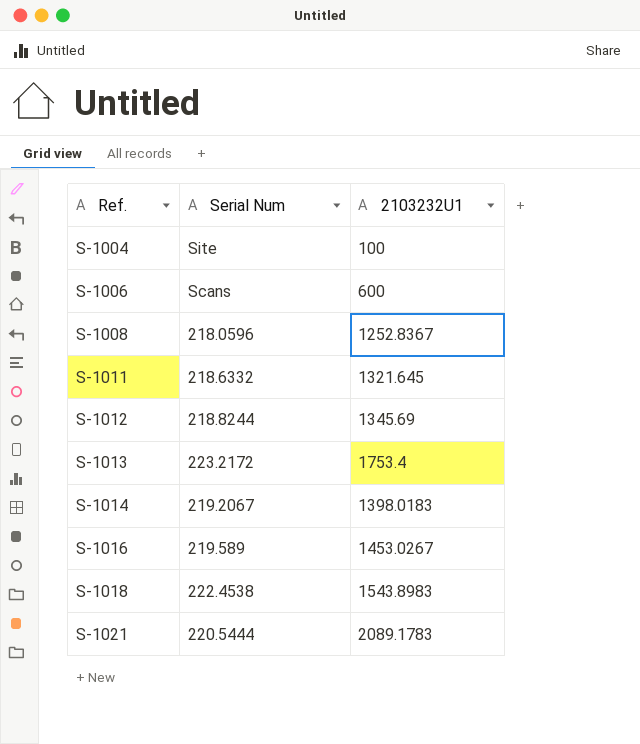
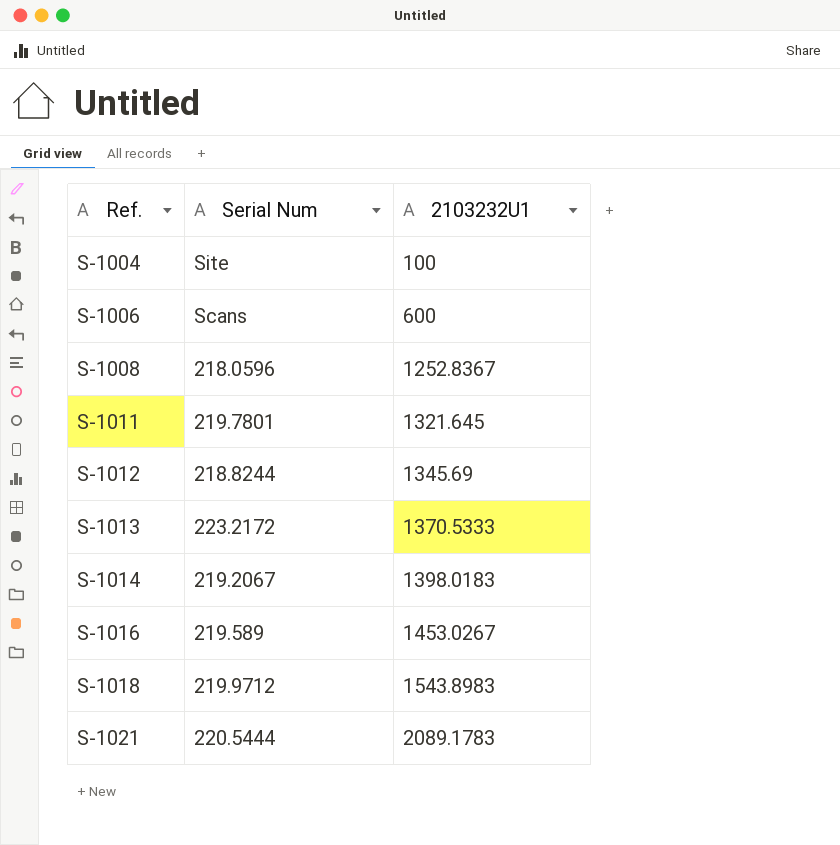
S-1011 | Serial Num: 218.6332 -> 219.7801
S-1013 | 2103232U1: 1753.4 -> 1370.5333
S-1018 | Serial Num: 222.4538 -> 219.9712

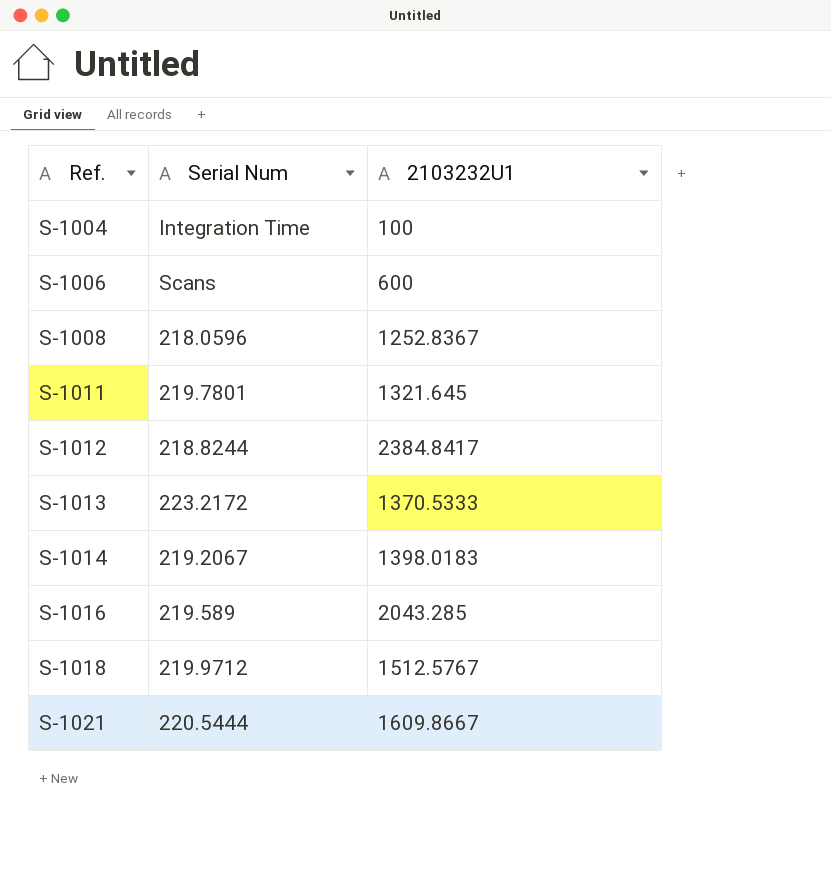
S-1004 | Serial Num: Site -> Integration Time
S-1012 | 2103232U1: 1345.69 -> 2384.8417
S-1016 | 2103232U1: 1453.0267 -> 2043.285
S-1018 | 2103232U1: 1543.8983 -> 1512.5767
S-1021 | 2103232U1: 2089.1783 -> 1609.8667

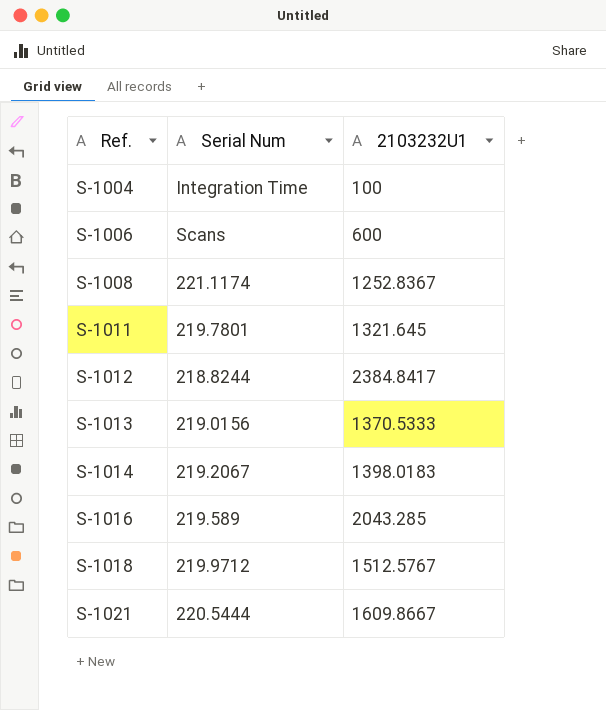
S-1008 | Serial Num: 218.0596 -> 221.1174
S-1013 | Serial Num: 223.2172 -> 219.0156

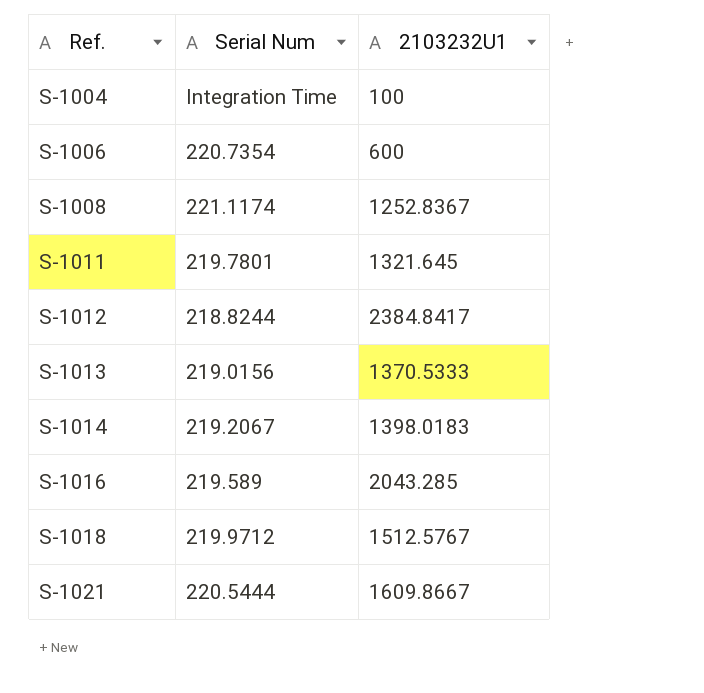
S-1006 | Serial Num: Scans -> 220.7354

